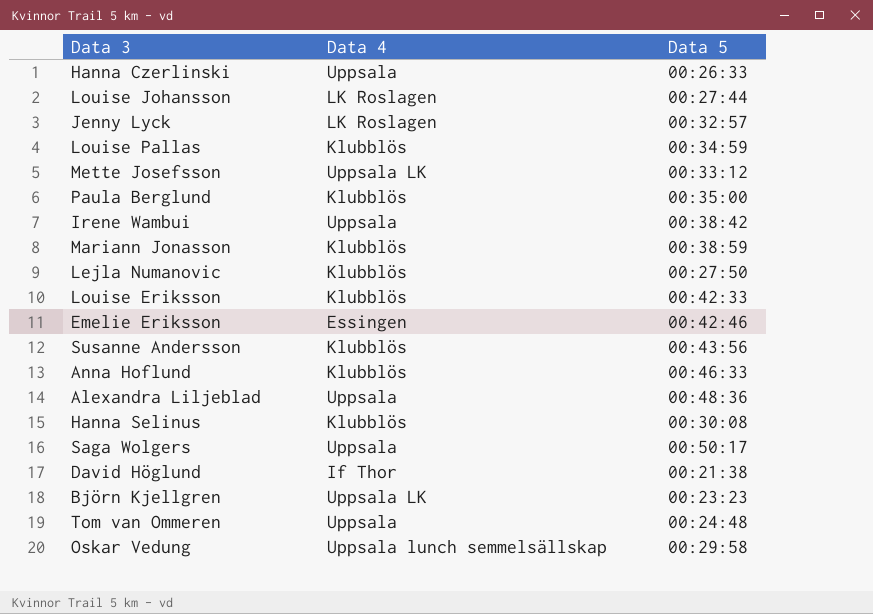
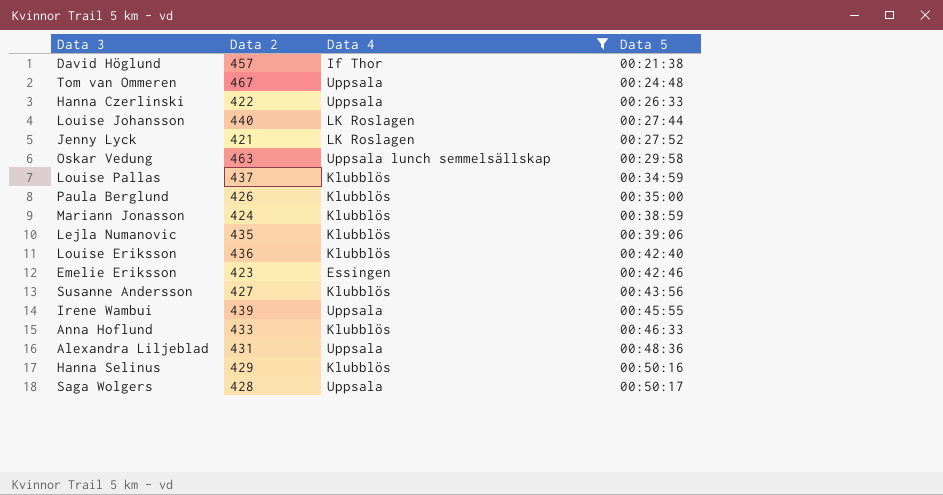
filter: none -> Data 4 != Uppsala LK
row order: none -> Data 5 ascending
column Data 2 | position: none -> 2
Jenny Lyck | Data 5: 00:32:57 -> 00:27:52
Lejla Numanovic | Data 5: 00:27:50 -> 00:39:06
Louise Eriksson | Data 5: 00:42:33 -> 00:42:40
Irene Wambui | Data 5: 00:38:42 -> 00:45:55
Hanna Selinus | Data 5: 00:30:08 -> 00:50:16

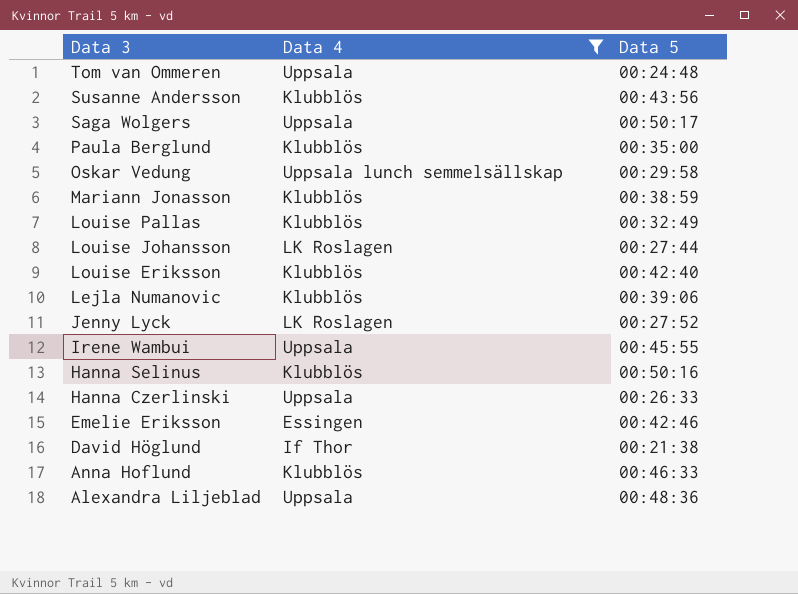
row order: Data 5 ascending -> Data 3 descending
column Data 2 | position: 2 -> none
Louise Pallas | Data 5: 00:34:59 -> 00:32:49

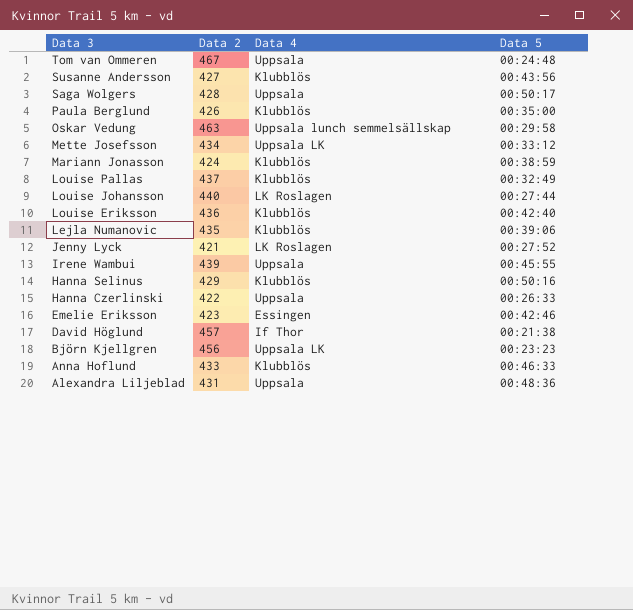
filter: Data 4 != Uppsala LK -> none
column Data 2 | position: none -> 2

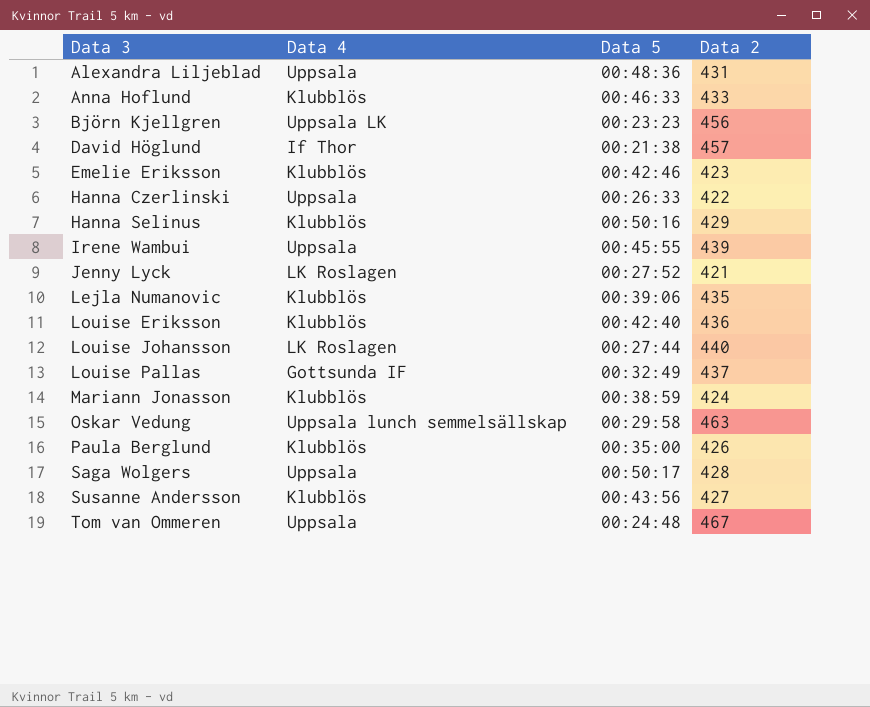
row order: Data 3 descending -> Data 3 ascending
column Data 2 | position: 2 -> 4
row Mette Josefsson: 434 | Uppsala LK | 00:33:12 -> none
Emelie Eriksson | Data 4: Essingen -> Klubblös
Louise Pallas | Data 4: Klubblös -> Gottsunda IF

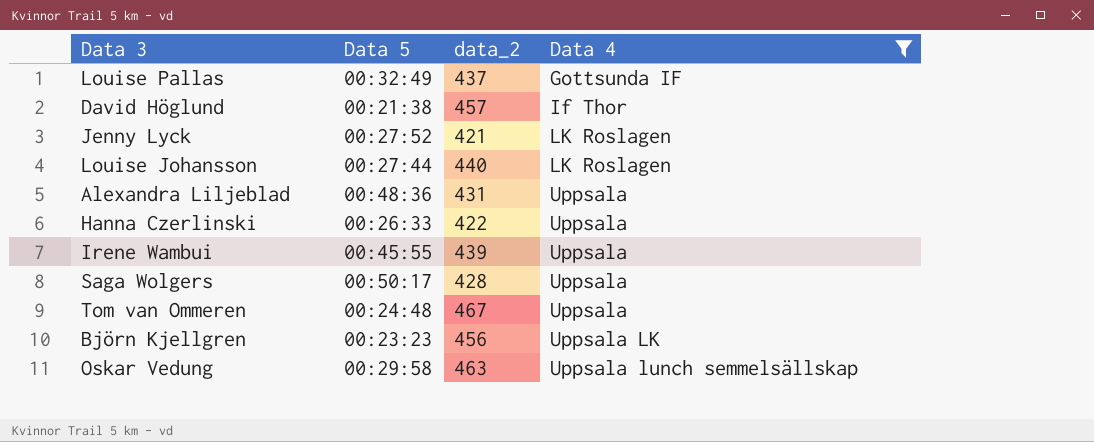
filter: none -> Data 4 != Klubblös
row order: Data 3 ascending -> Data 4 ascending
column name: Data 2 -> data_2
column Data 4 | position: 2 -> 4

